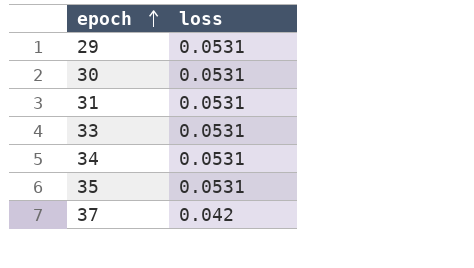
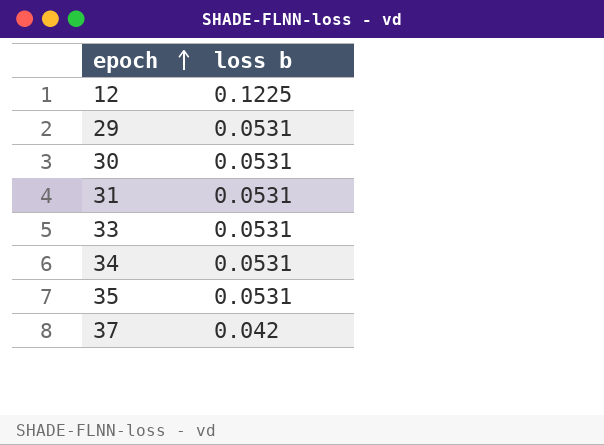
column name: loss -> loss b
row 12: none -> 0.1225

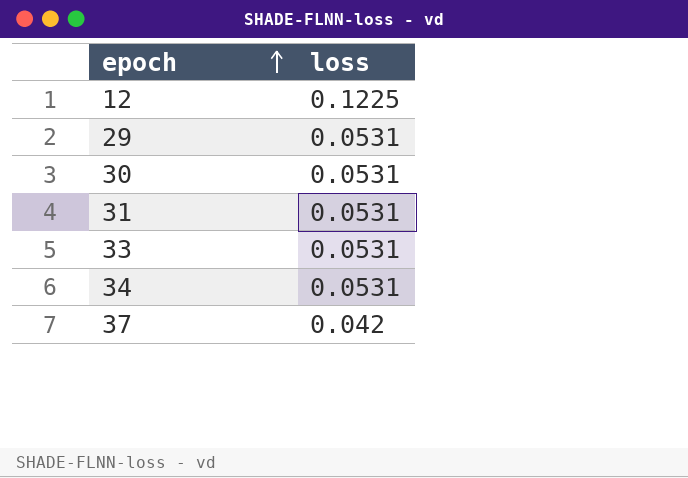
column name: loss b -> loss
row 35: 0.0531 -> none

